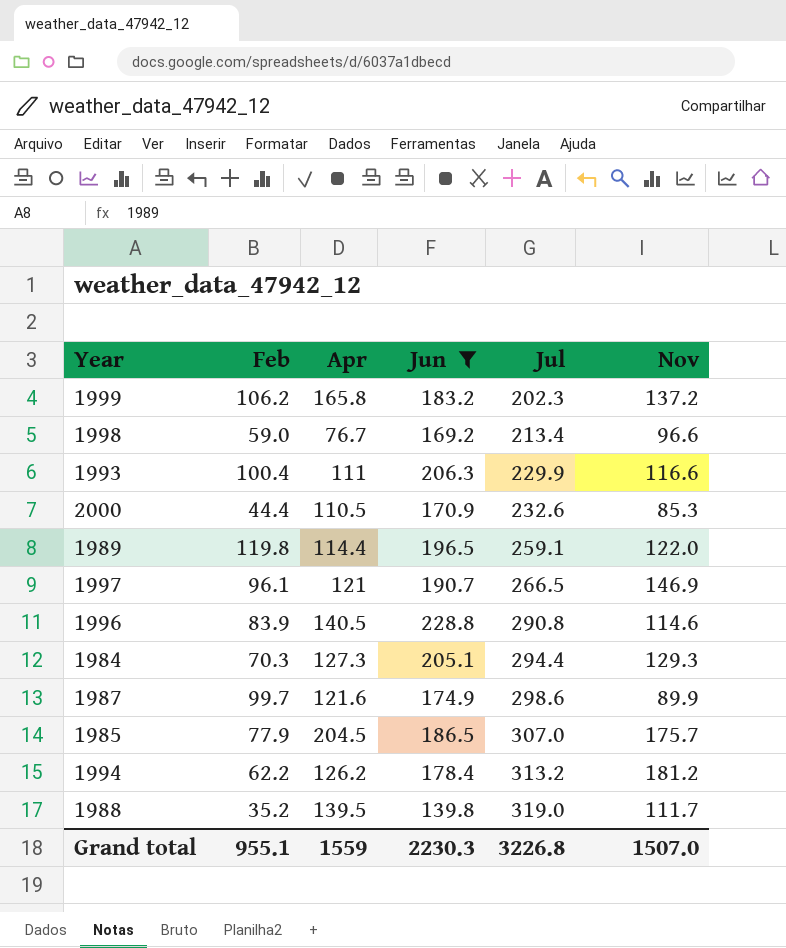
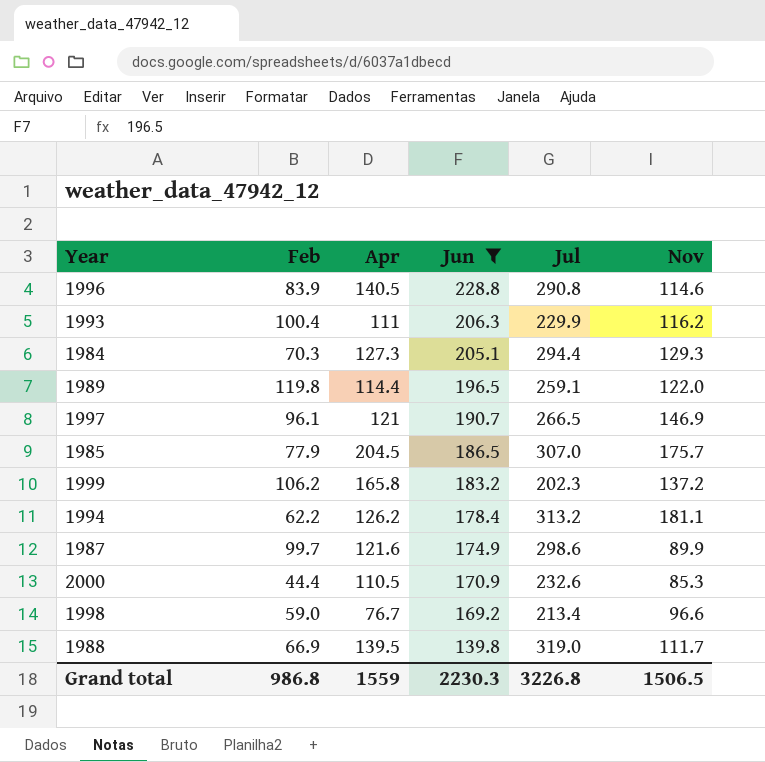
row order: Jul ascending -> Jun descending
1993 | Nov: 116.6 -> 116.2
1994 | Nov: 181.2 -> 181.1
1988 | Feb: 35.2 -> 66.9
Grand total | Feb: 955.1 -> 986.8
Grand total | Nov: 1507.0 -> 1506.5

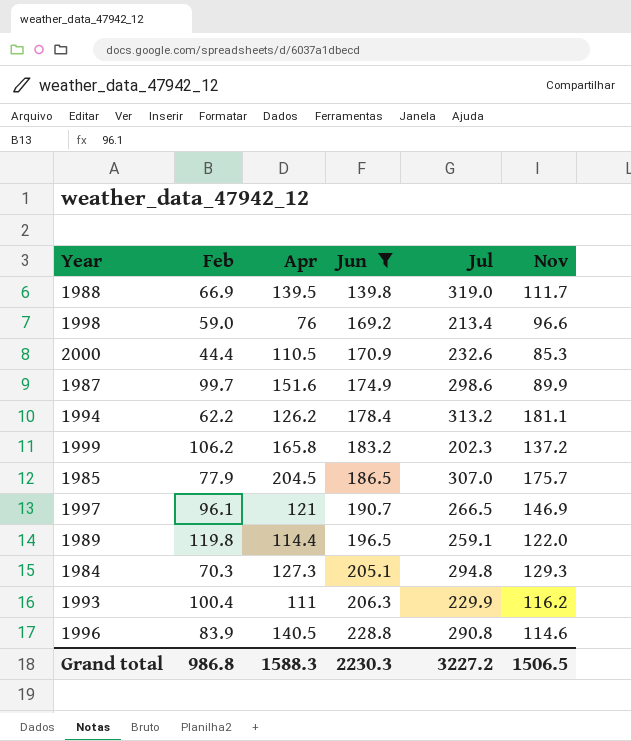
row order: Jun descending -> Jun ascending
1998 | Apr: 76.7 -> 76
1987 | Apr: 121.6 -> 151.6
1984 | Jul: 294.4 -> 294.8
Grand total | Apr: 1559 -> 1588.3
Grand total | Jul: 3226.8 -> 3227.2

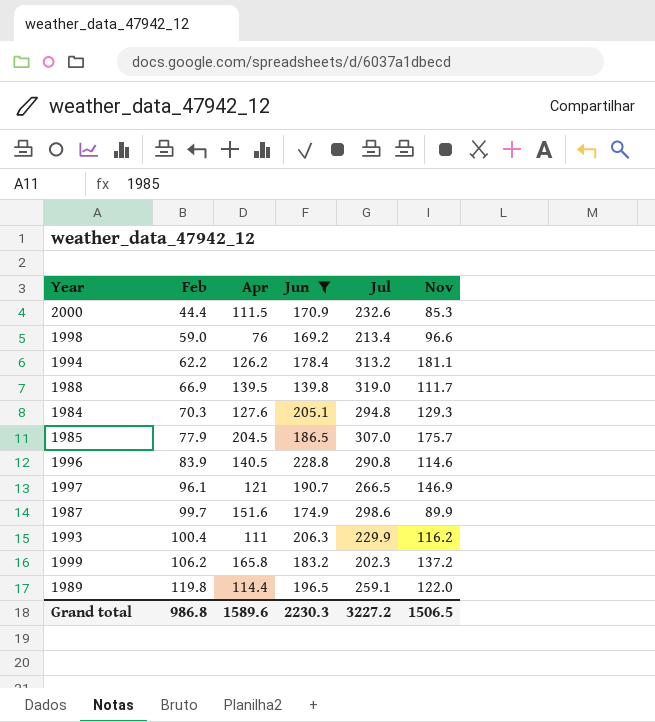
row order: Jun ascending -> Feb ascending
2000 | Apr: 110.5 -> 111.5
1984 | Apr: 127.3 -> 127.6
Grand total | Apr: 1588.3 -> 1589.6

